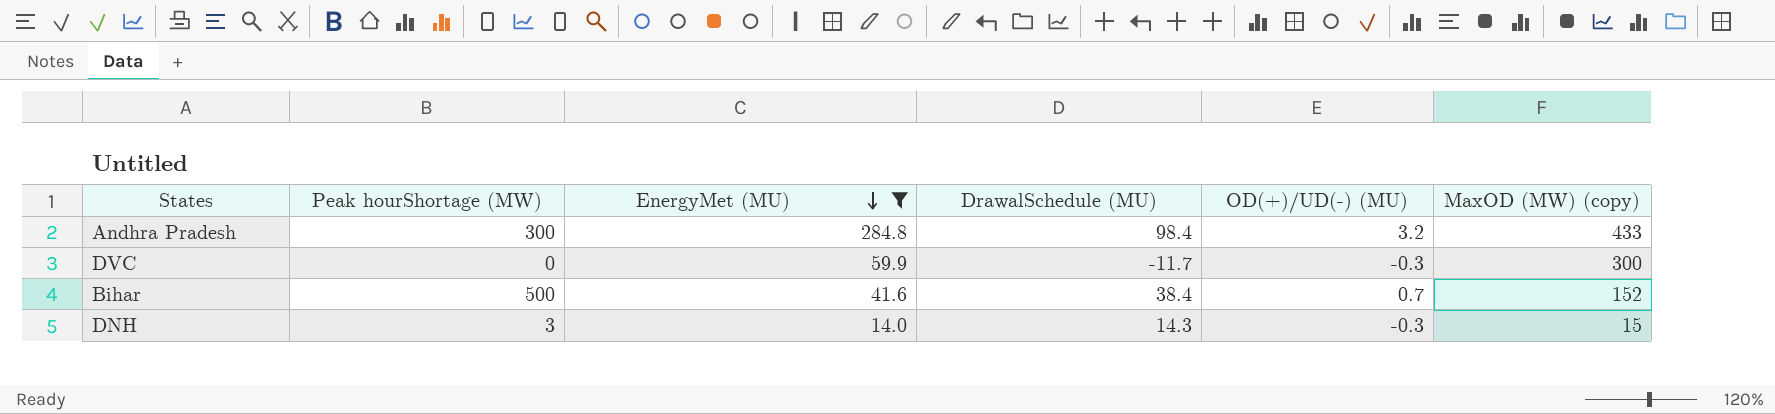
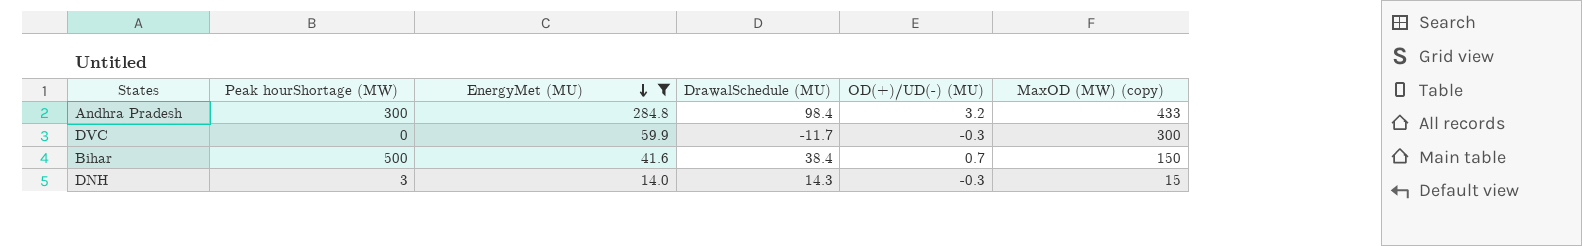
Bihar | MaxOD (MW) (copy): 152 -> 150

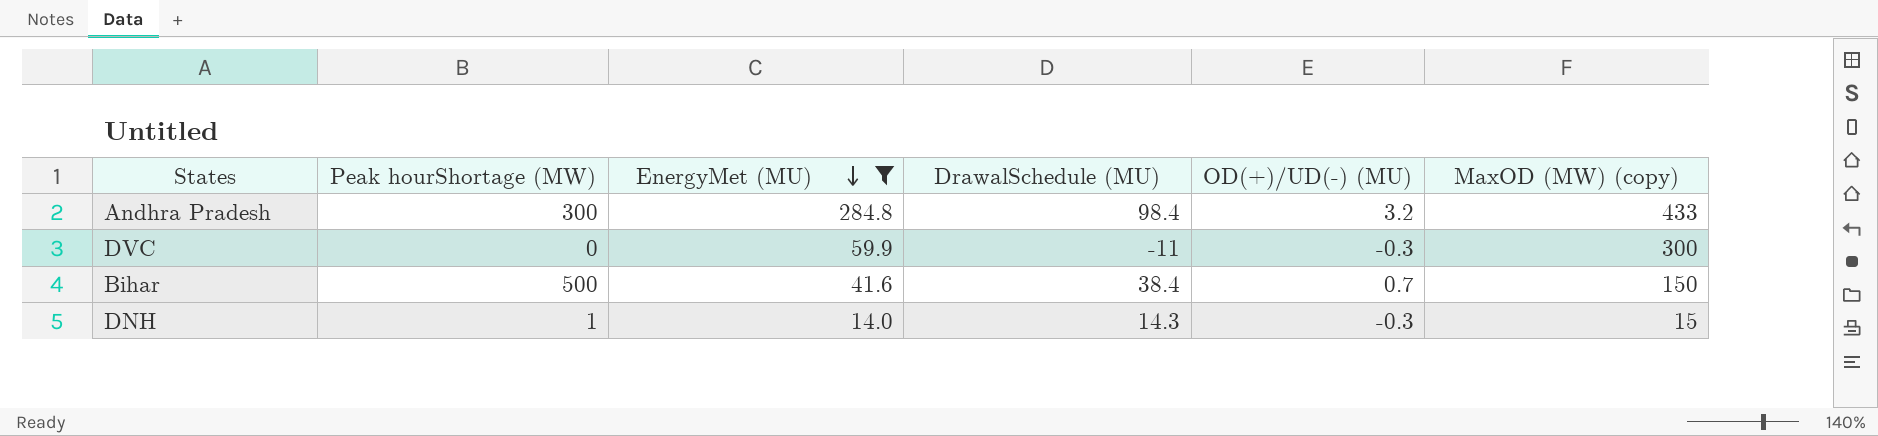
DVC | DrawalSchedule (MU): -11.7 -> -11
DNH | Peak hourShortage (MW): 3 -> 1

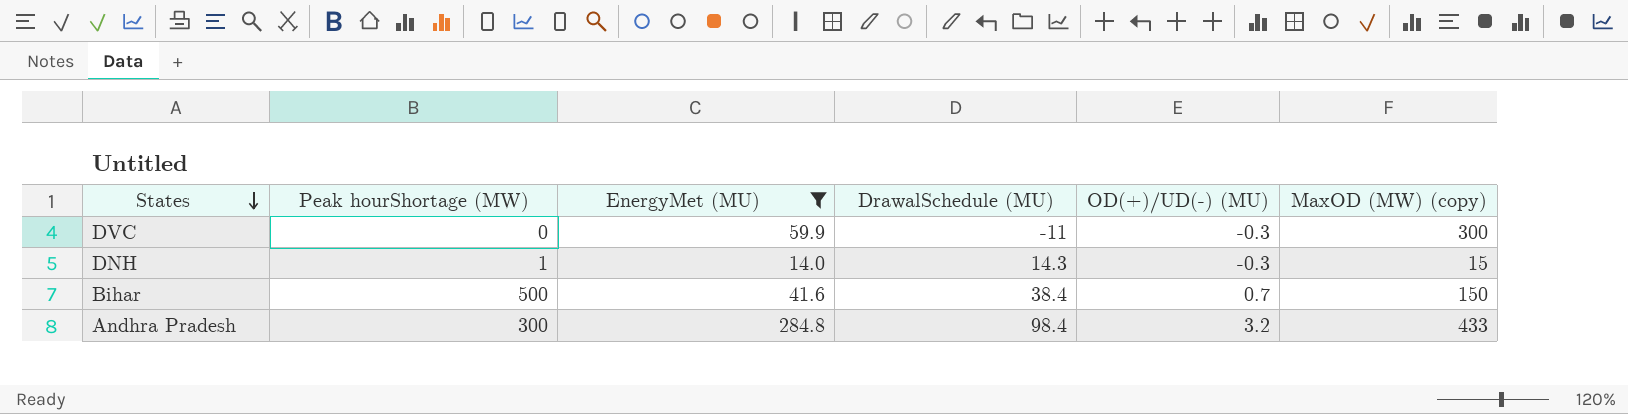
row order: EnergyMet (MU) descending -> States descending

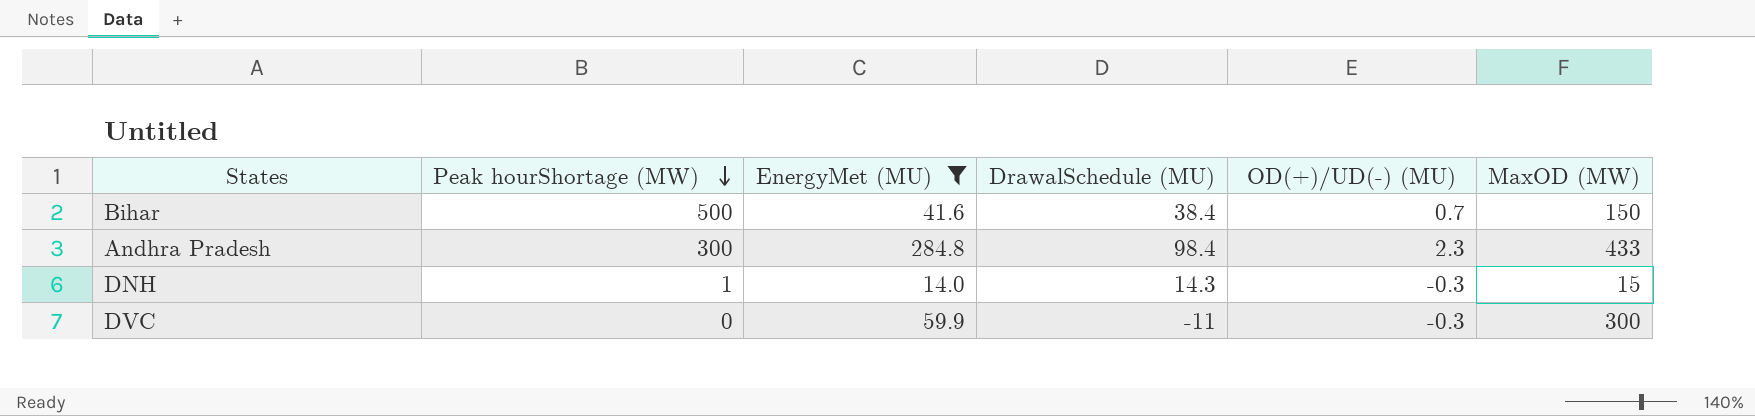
row order: States descending -> Peak hourShortage (MW) descending
column name: MaxOD (MW) (copy) -> MaxOD (MW)
Andhra Pradesh | OD(+)/UD(-) (MU): 3.2 -> 2.3

